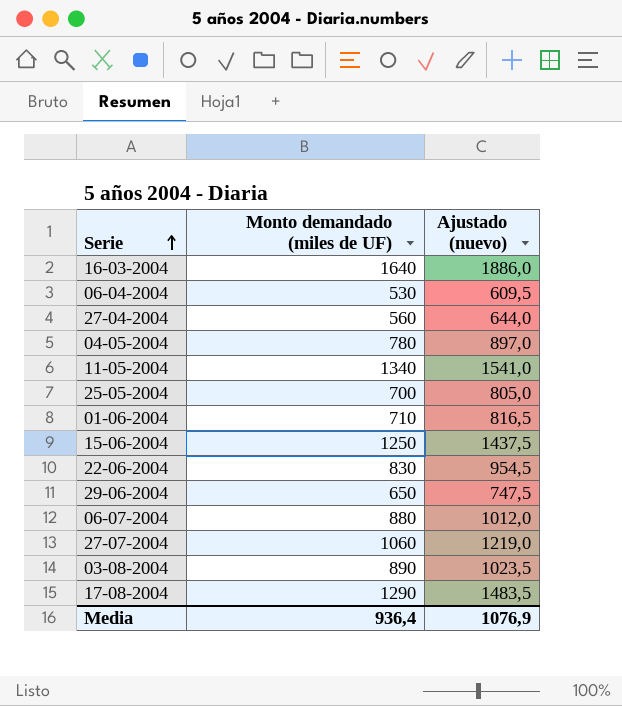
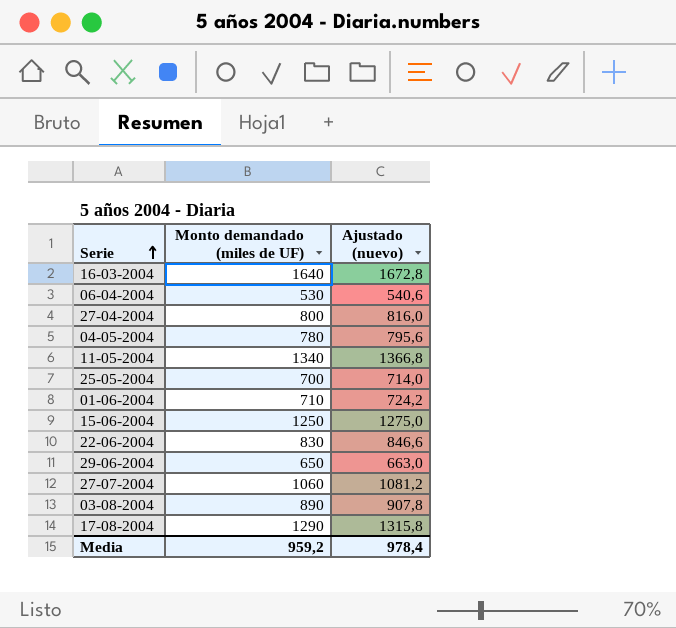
column Ajustado (nuevo) | formula: [Monto demandado (miles de UF)] * 1,15 -> [Monto demandado (miles de UF)] * 1,02
row 06-07-2004: 880 | 1012,0 -> none
27-04-2004 | Monto demandado (miles de UF): 560 -> 800
Media | Monto demandado (miles de UF): 936,4 -> 959,2
Media | Ajustado (nuevo): 1076,9 -> 978,4

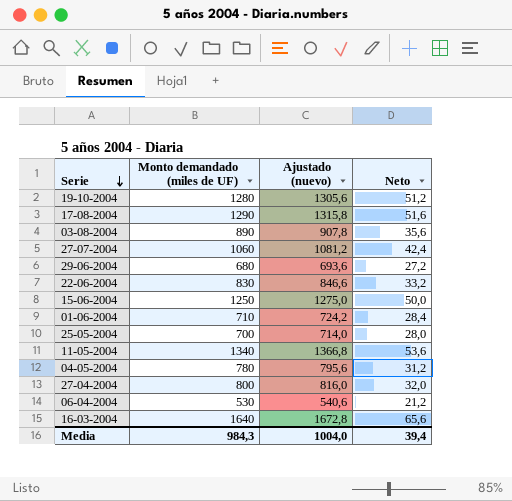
row order: Serie ascending -> Serie descending
column Neto | formula: none -> [Monto demandado (miles de UF)] * 0,04
row 19-10-2004: none -> 1280 | 1305,6 | 51,2
29-06-2004 | Monto demandado (miles de UF): 650 -> 680
29-06-2004 | Ajustado (nuevo): 663,0 -> 693,6
Media | Monto demandado (miles de UF): 959,2 -> 984,3
Media | Ajustado (nuevo): 978,4 -> 1004,0

